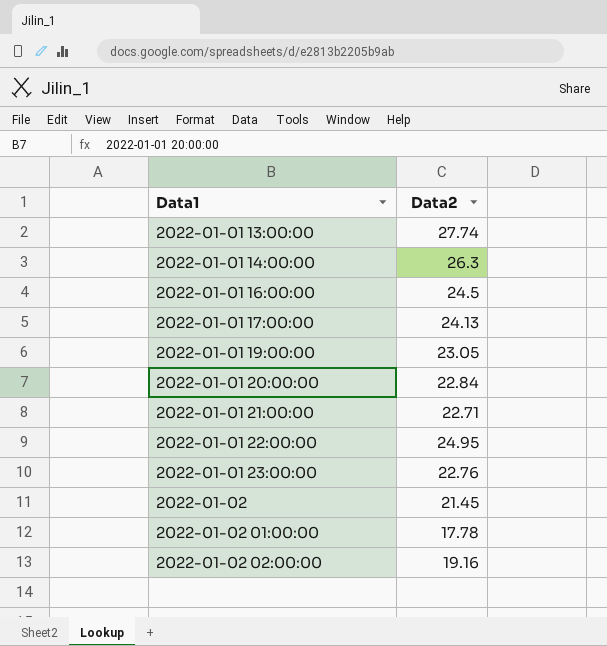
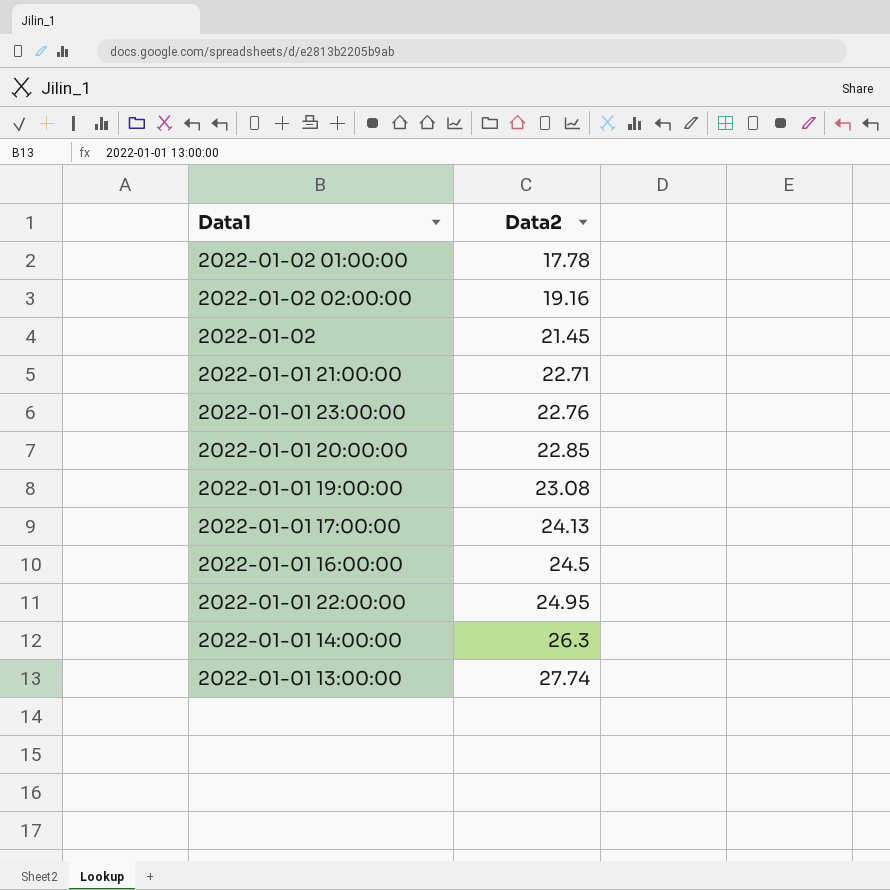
row order: Data1 ascending -> Data2 ascending
2022-01-01 20:00:00 | Data2: 22.84 -> 22.85
2022-01-01 19:00:00 | Data2: 23.05 -> 23.08

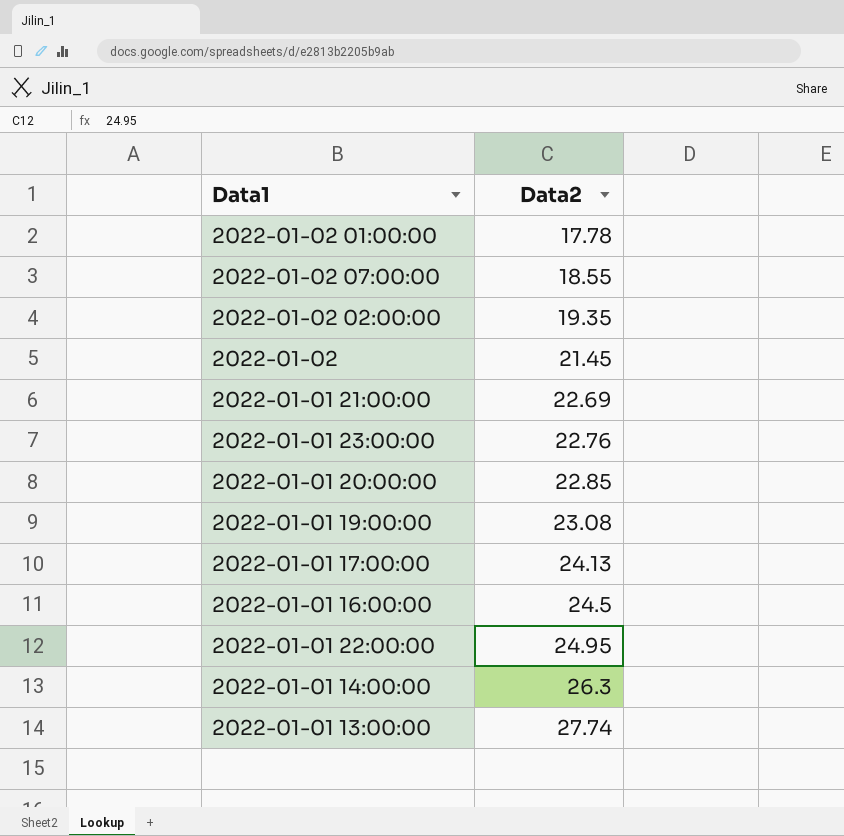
row 2022-01-02 07:00:00: none -> 18.55
2022-01-02 02:00:00 | Data2: 19.16 -> 19.35
2022-01-01 21:00:00 | Data2: 22.71 -> 22.69

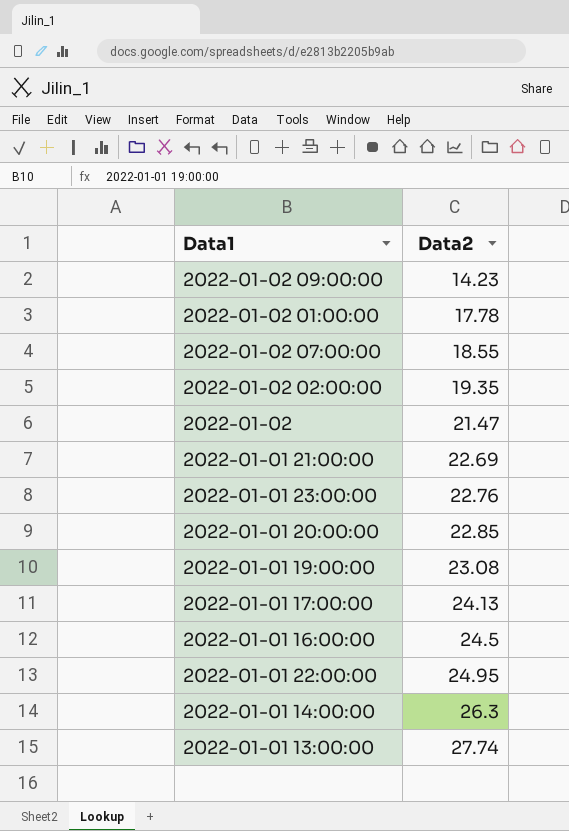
row 2022-01-02 09:00:00: none -> 14.23
2022-01-02 | Data2: 21.45 -> 21.47

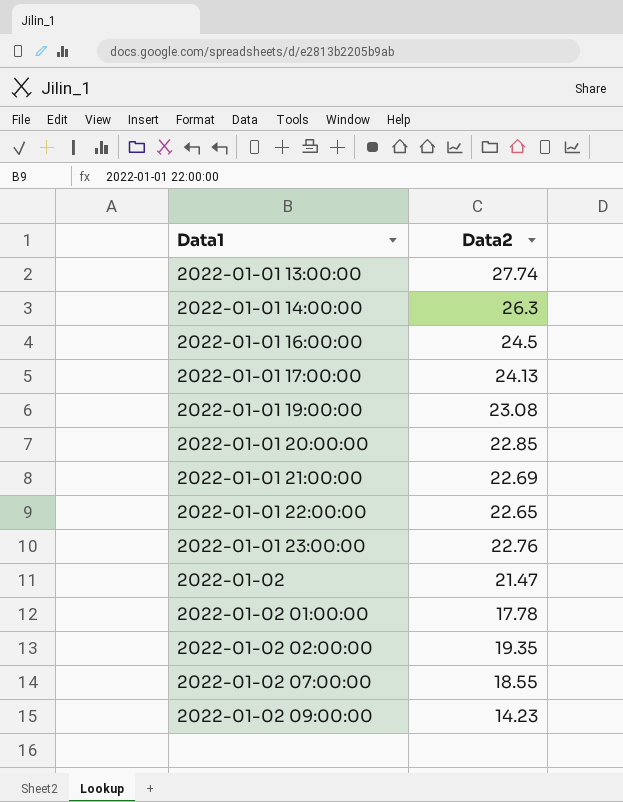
row order: Data2 ascending -> Data1 ascending
2022-01-01 22:00:00 | Data2: 24.95 -> 22.65

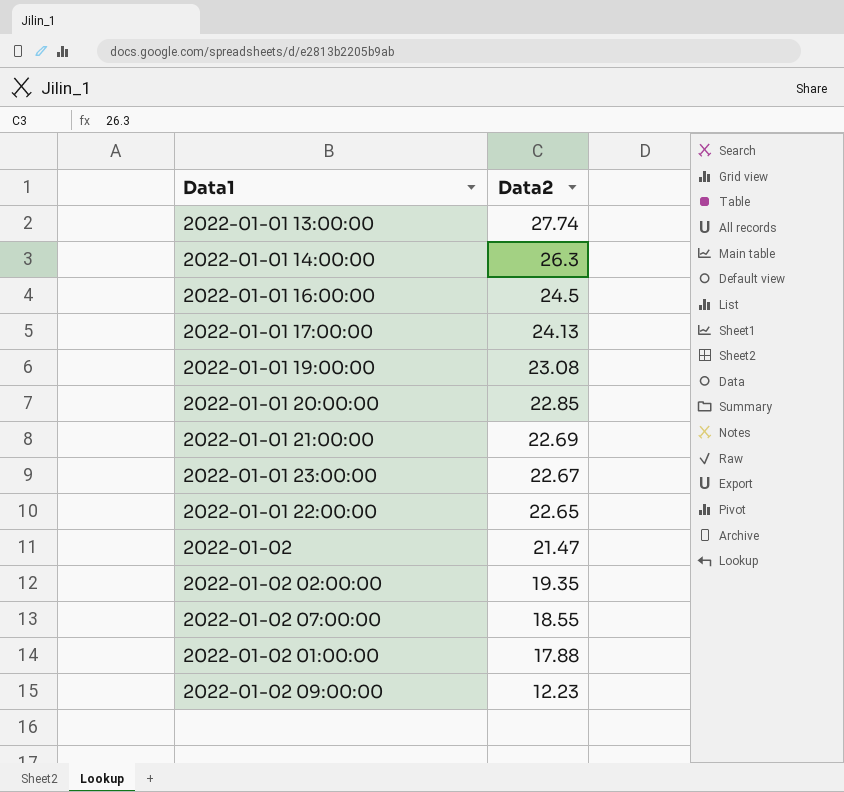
row order: Data1 ascending -> Data2 descending
2022-01-01 23:00:00 | Data2: 22.76 -> 22.67
2022-01-02 01:00:00 | Data2: 17.78 -> 17.88
2022-01-02 09:00:00 | Data2: 14.23 -> 12.23

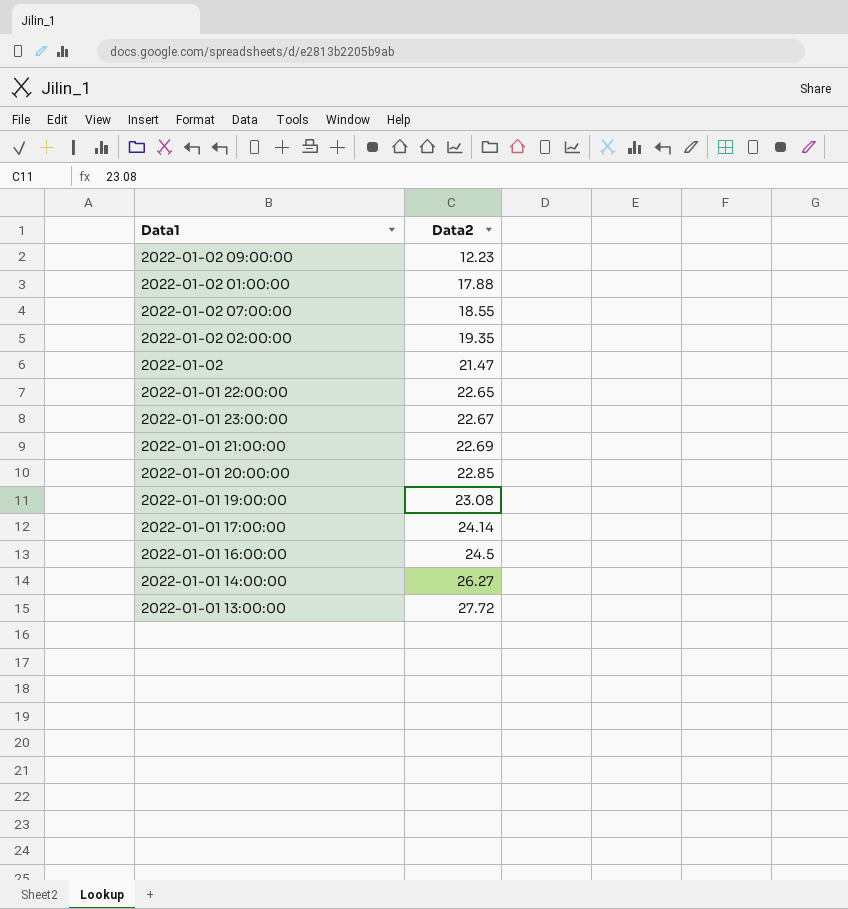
row order: Data2 descending -> Data2 ascending
2022-01-01 17:00:00 | Data2: 24.13 -> 24.14
2022-01-01 14:00:00 | Data2: 26.3 -> 26.27
2022-01-01 13:00:00 | Data2: 27.74 -> 27.72

